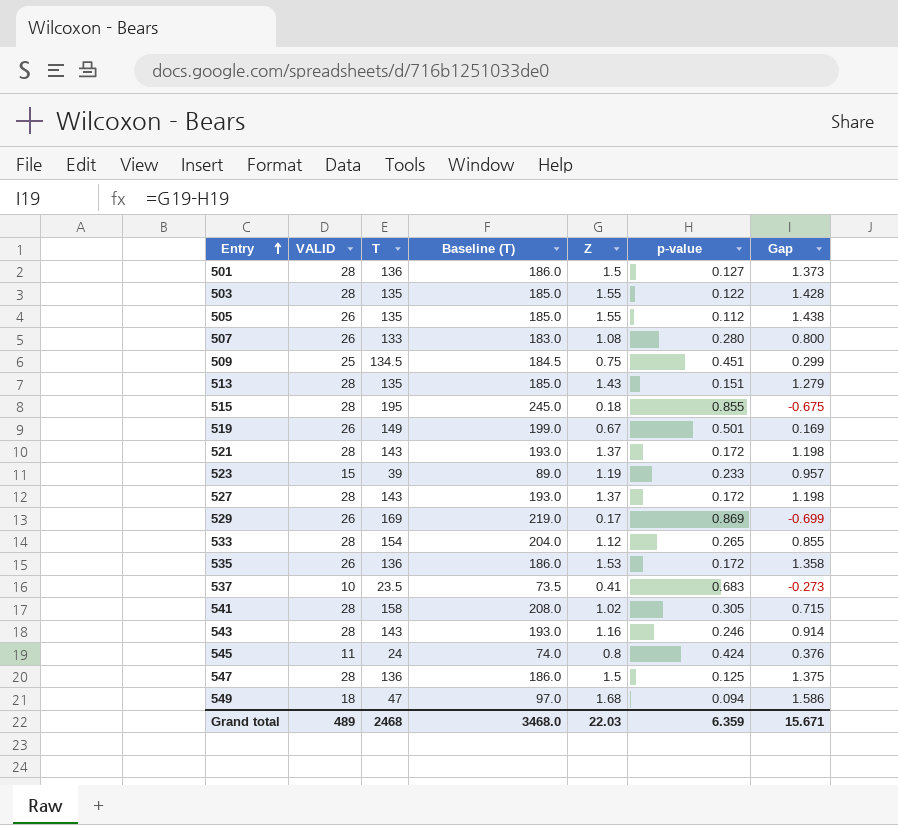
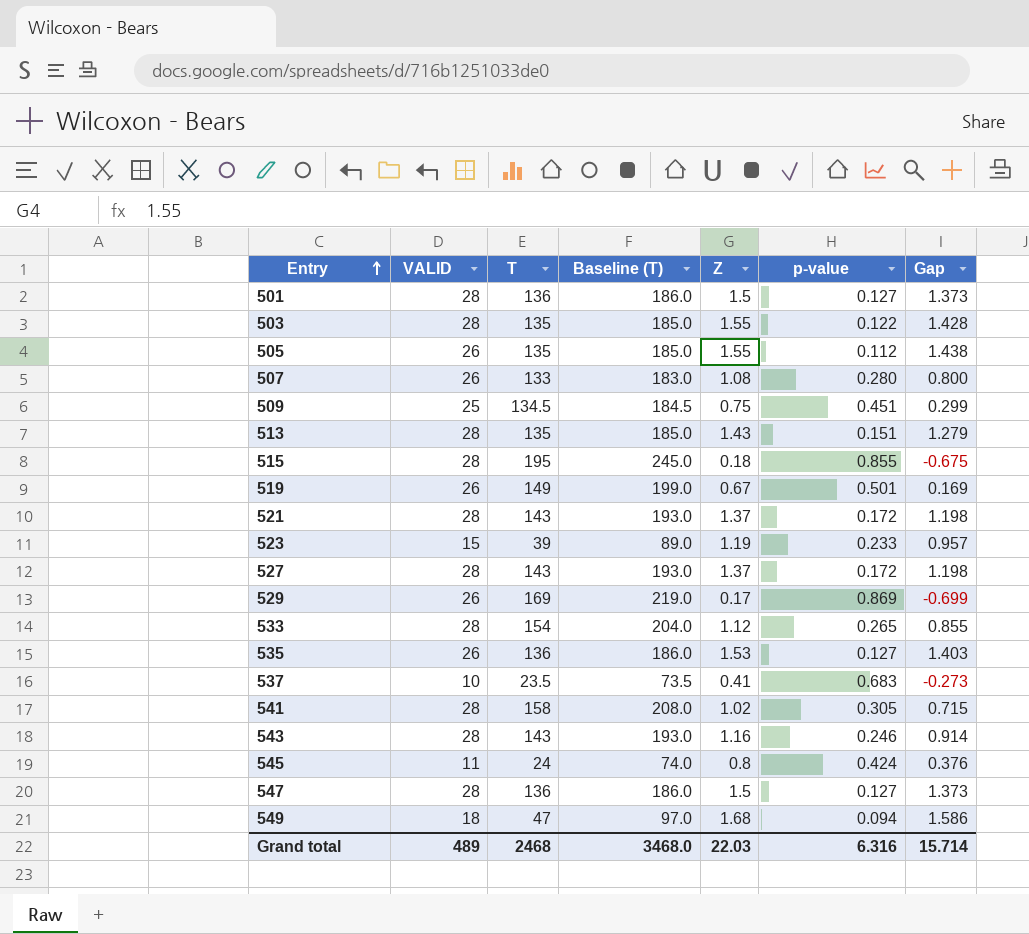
535 | p-value: 0.172 -> 0.127
535 | Gap: 1.358 -> 1.403
547 | p-value: 0.125 -> 0.127
547 | Gap: 1.375 -> 1.373
Grand total | p-value: 6.359 -> 6.316
Grand total | Gap: 15.671 -> 15.714

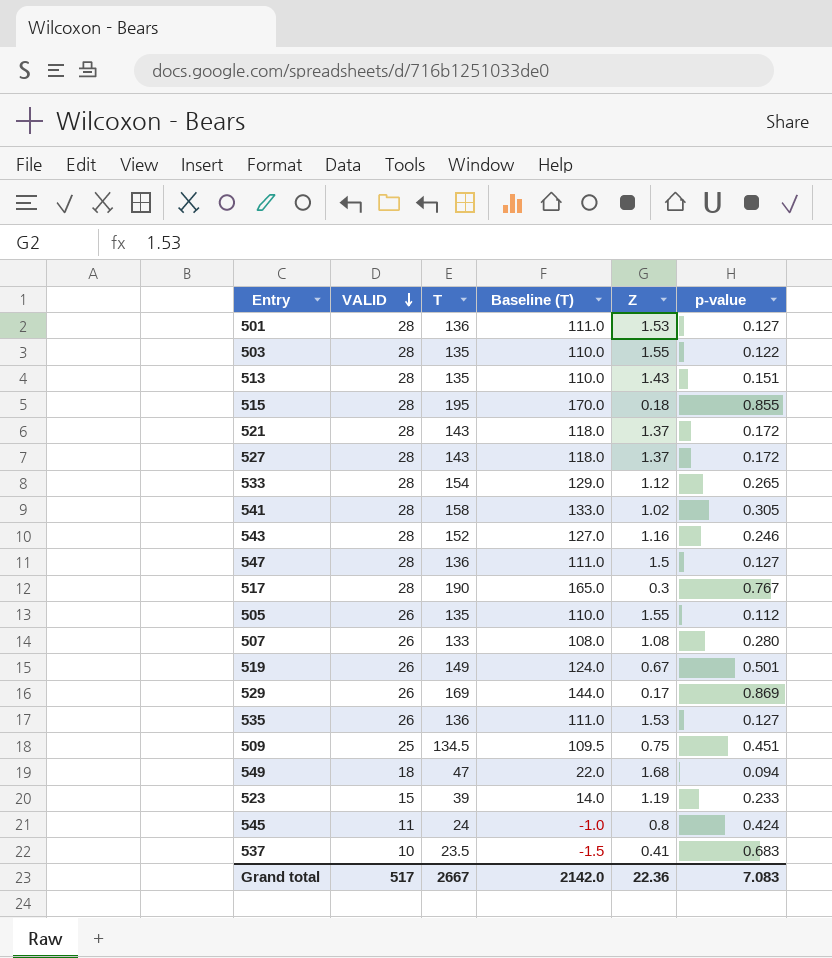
row order: Entry ascending -> VALID descending
column Gap | formula: [Z] - [p-value] -> none
column Baseline (T) | formula: [T] + 50 -> [T] - 25
501 | Z: 1.5 -> 1.53
543 | T: 143 -> 152
row 517: none -> 28 | 190 | 165.0 | 0.3 | 0.767
Grand total | VALID: 489 -> 517
Grand total | T: 2468 -> 2667
Grand total | Baseline (T): 3468.0 -> 2142.0
Grand total | Z: 22.03 -> 22.36
Grand total | p-value: 6.316 -> 7.083

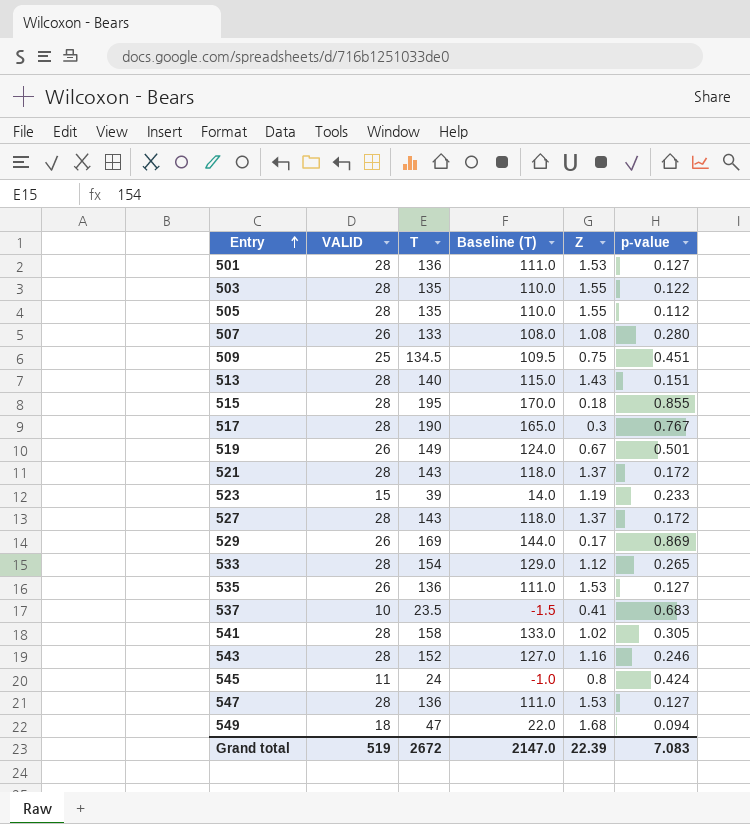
row order: VALID descending -> Entry ascending
505 | VALID: 26 -> 28
513 | T: 135 -> 140
513 | Baseline (T): 110.0 -> 115.0
547 | Z: 1.5 -> 1.53
Grand total | VALID: 517 -> 519
Grand total | T: 2667 -> 2672
Grand total | Baseline (T): 2142.0 -> 2147.0
Grand total | Z: 22.36 -> 22.39

